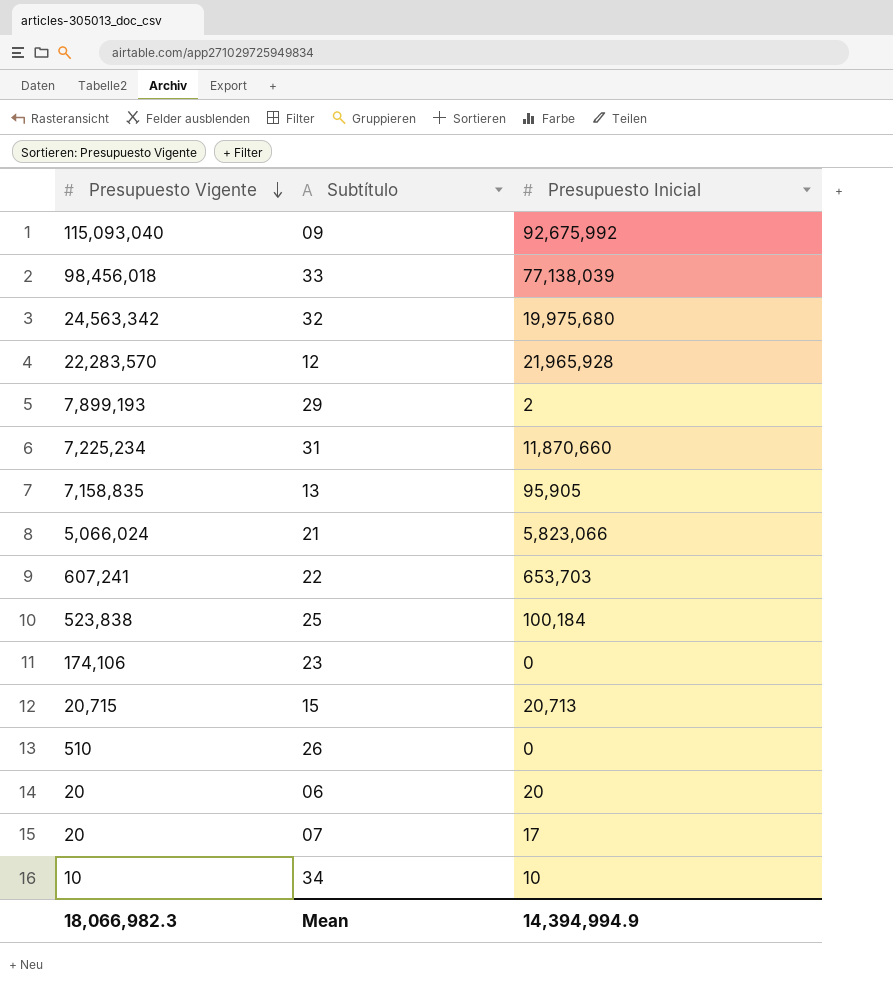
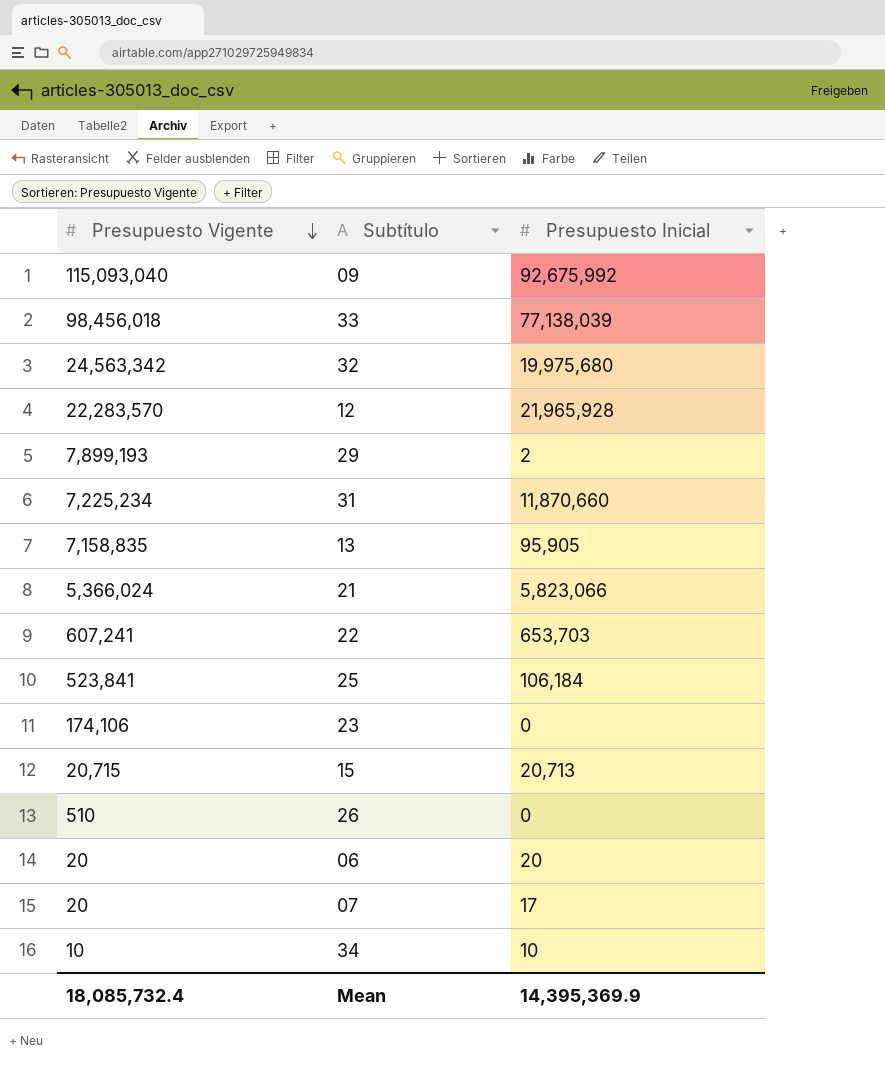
21 | Presupuesto Vigente: 5,066,024 -> 5,366,024
25 | Presupuesto Vigente: 523,838 -> 523,841
25 | Presupuesto Inicial: 100,184 -> 106,184
Mean | Presupuesto Vigente: 18,066,982.3 -> 18,085,732.4
Mean | Presupuesto Inicial: 14,394,994.9 -> 14,395,369.9

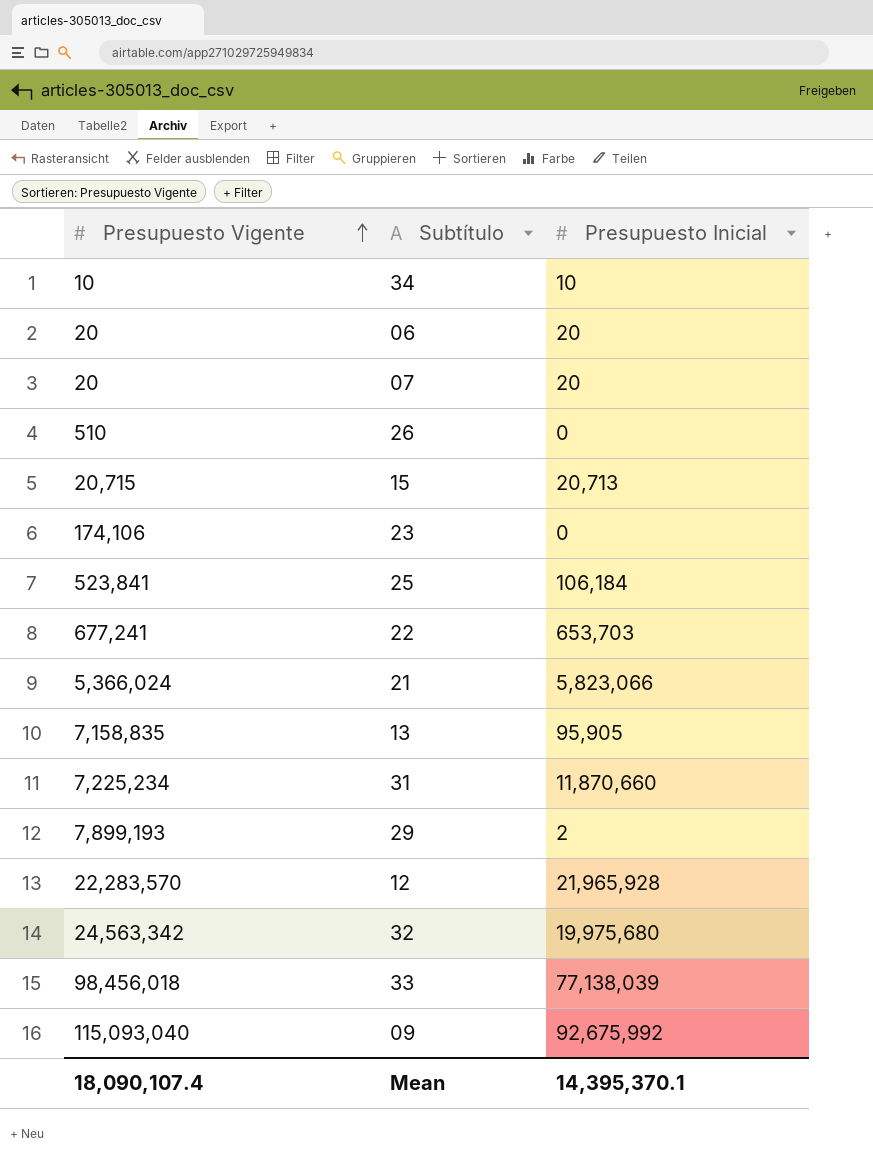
row order: Presupuesto Vigente descending -> Presupuesto Vigente ascending
07 | Presupuesto Inicial: 17 -> 20
22 | Presupuesto Vigente: 607,241 -> 677,241
Mean | Presupuesto Vigente: 18,085,732.4 -> 18,090,107.4
Mean | Presupuesto Inicial: 14,395,369.9 -> 14,395,370.1

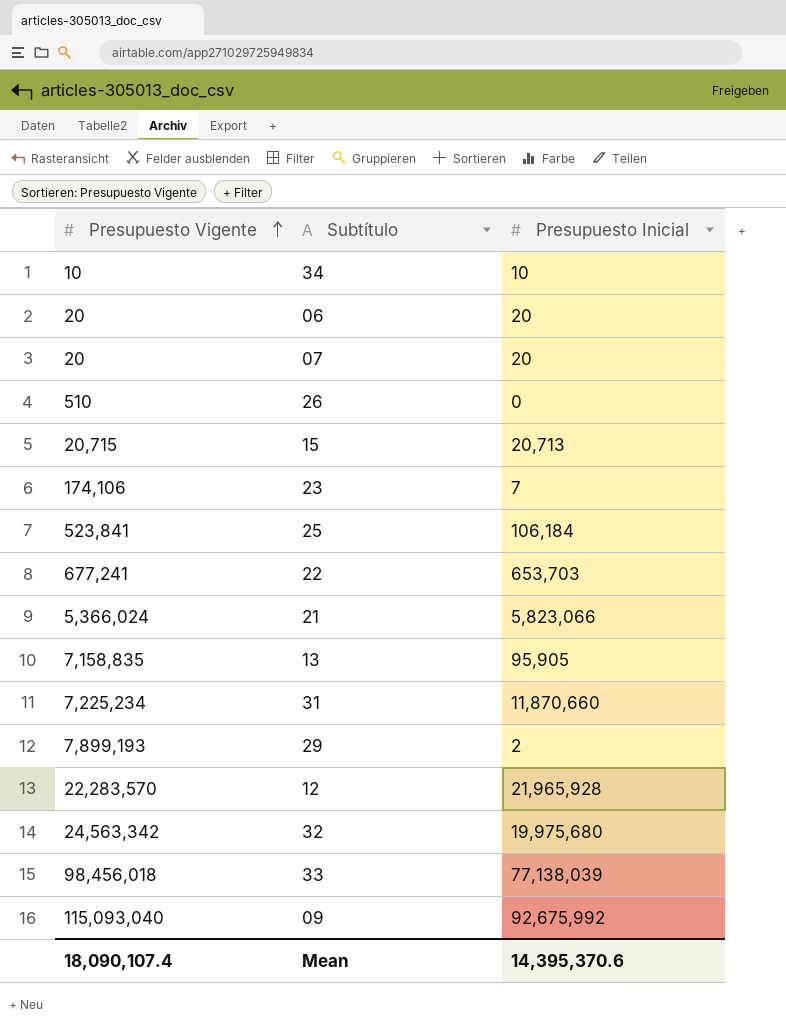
23 | Presupuesto Inicial: 0 -> 7
Mean | Presupuesto Inicial: 14,395,370.1 -> 14,395,370.6

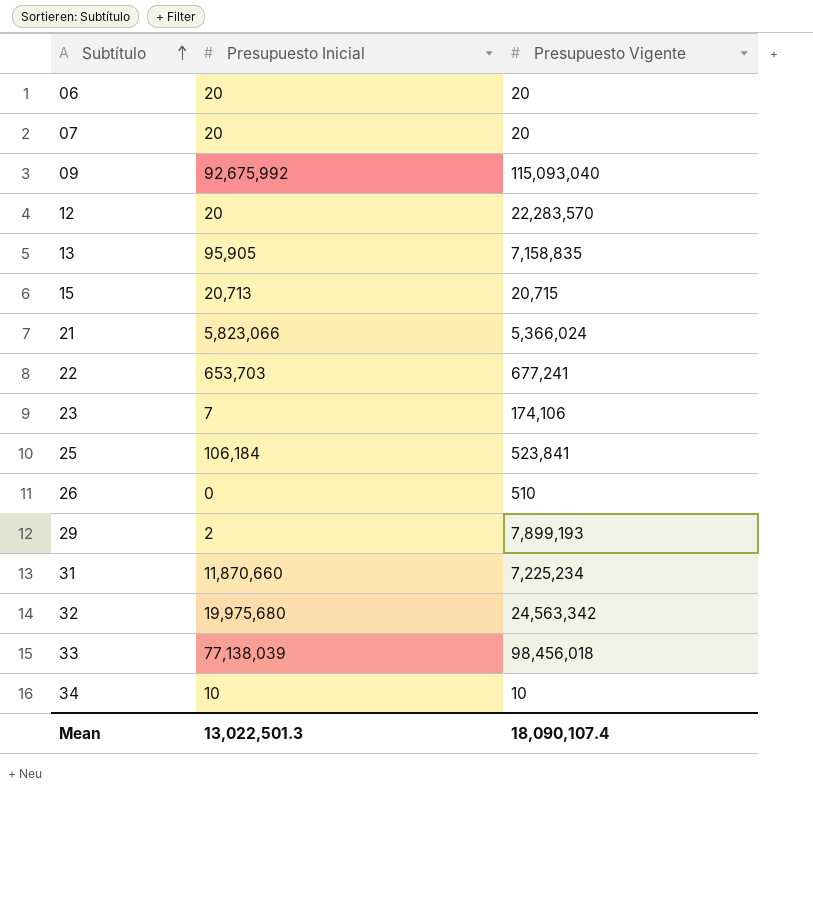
row order: Presupuesto Vigente ascending -> Subtítulo ascending
column Presupuesto Vigente | position: 1 -> 3
12 | Presupuesto Inicial: 21,965,928 -> 20
Mean | Presupuesto Inicial: 14,395,370.6 -> 13,022,501.3

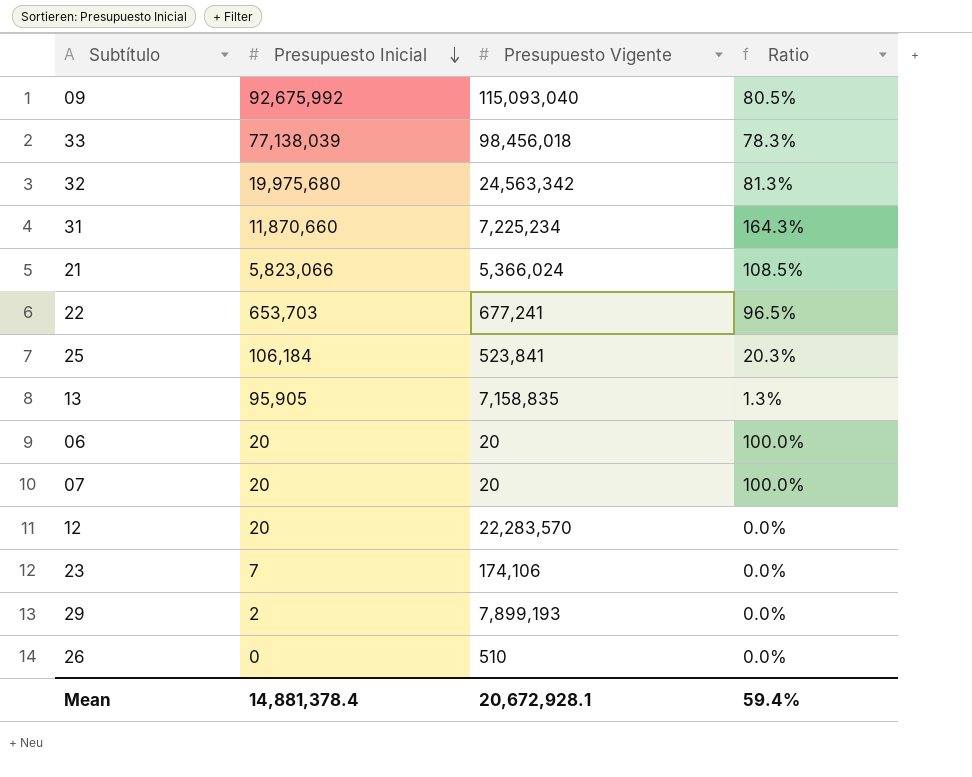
row order: Subtítulo ascending -> Presupuesto Inicial descending
column Ratio | formula: none -> [Presupuesto Inicial] / [Presupuesto Vigente]
row 15: 20,713 | 20,715 -> none
row 34: 10 | 10 -> none
Mean | Presupuesto Inicial: 13,022,501.3 -> 14,881,378.4
Mean | Presupuesto Vigente: 18,090,107.4 -> 20,672,928.1

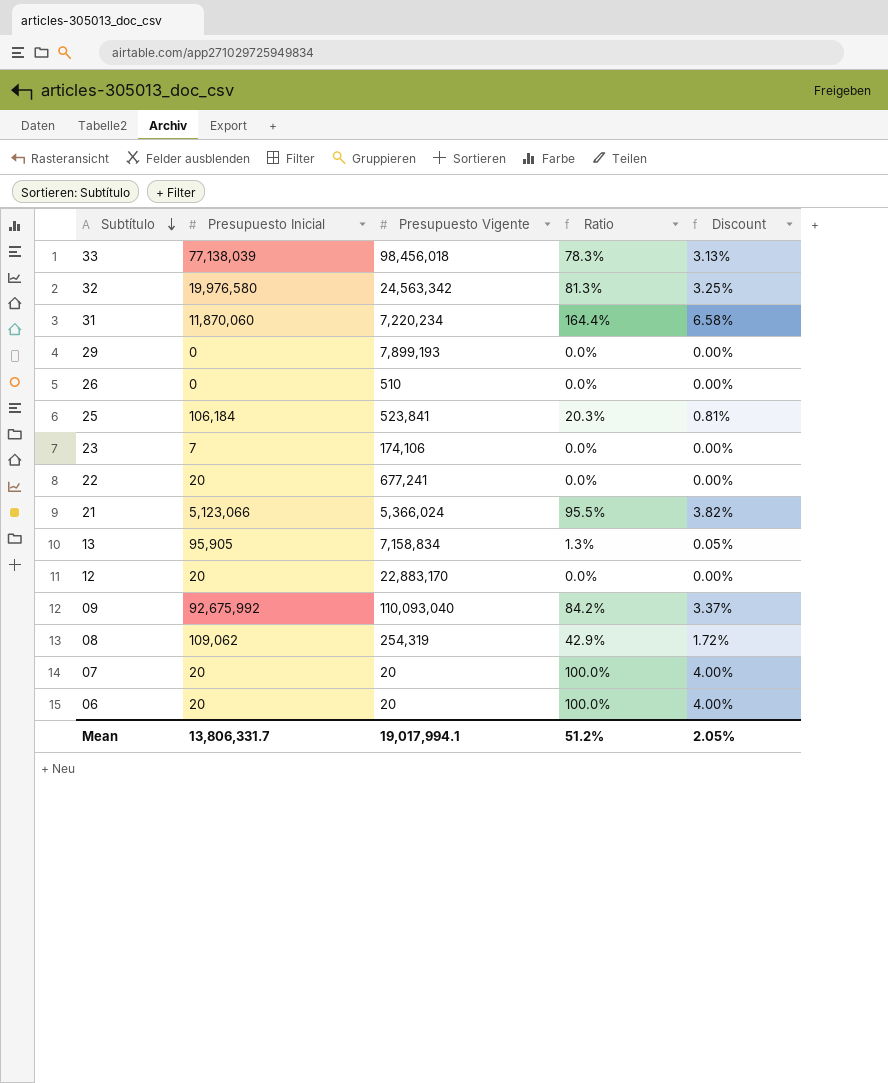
row order: Presupuesto Inicial descending -> Subtítulo descending
column Discount | formula: none -> [Ratio] * 0.04
32 | Presupuesto Inicial: 19,975,680 -> 19,976,580
31 | Presupuesto Inicial: 11,870,660 -> 11,870,060
31 | Presupuesto Vigente: 7,225,234 -> 7,220,234
31 | Ratio: 164.3% -> 164.4%
29 | Presupuesto Inicial: 2 -> 0
22 | Presupuesto Inicial: 653,703 -> 20
22 | Ratio: 96.5% -> 0.0%
21 | Presupuesto Inicial: 5,823,066 -> 5,123,066
21 | Ratio: 108.5% -> 95.5%
13 | Presupuesto Vigente: 7,158,835 -> 7,158,834
12 | Presupuesto Vigente: 22,283,570 -> 22,883,170
09 | Presupuesto Vigente: 115,093,040 -> 110,093,040
09 | Ratio: 80.5% -> 84.2%
row 08: none -> 109,062 | 254,319 | 42.9% | 1.72%
Mean | Presupuesto Inicial: 14,881,378.4 -> 13,806,331.7
Mean | Presupuesto Vigente: 20,672,928.1 -> 19,017,994.1
Mean | Ratio: 59.4% -> 51.2%

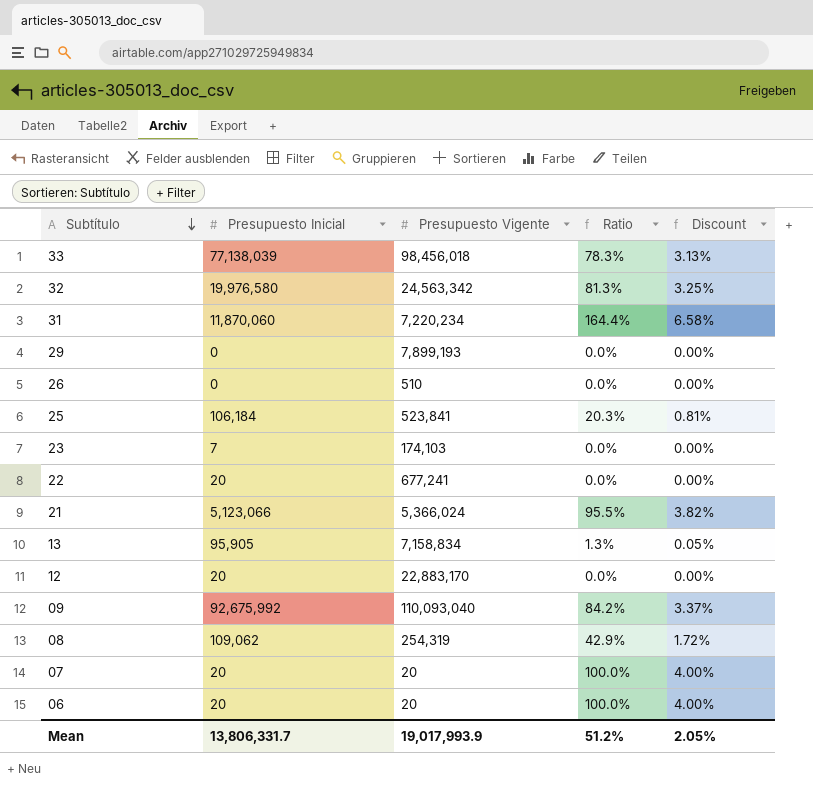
23 | Presupuesto Vigente: 174,106 -> 174,103
Mean | Presupuesto Vigente: 19,017,994.1 -> 19,017,993.9

